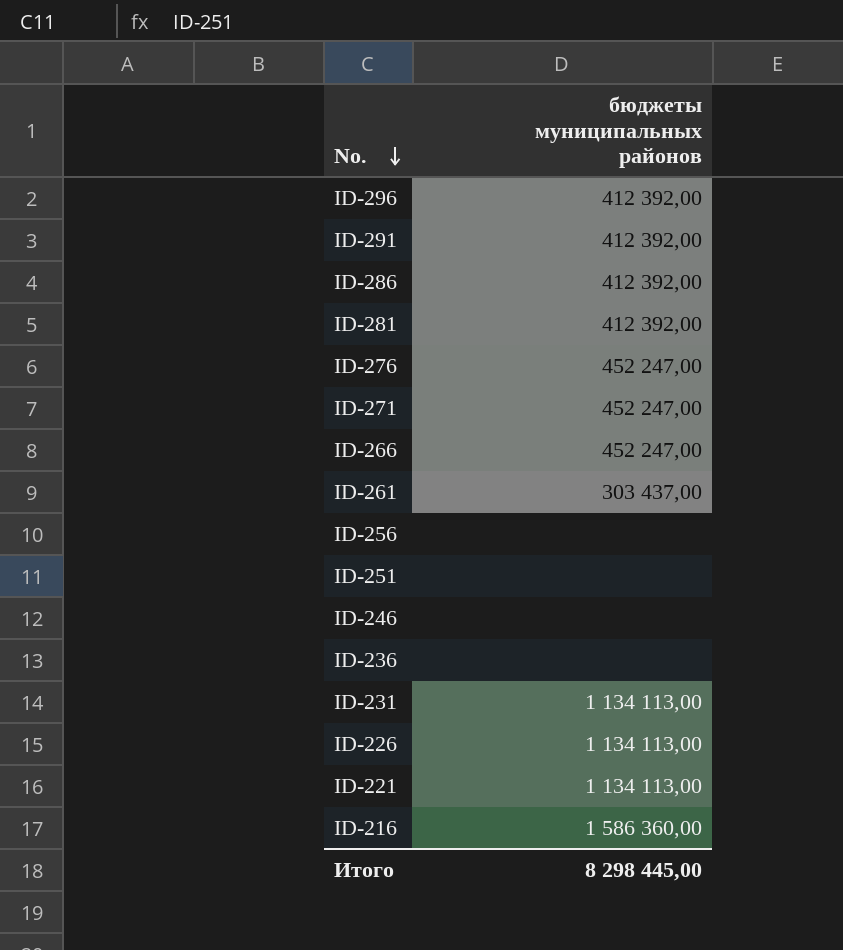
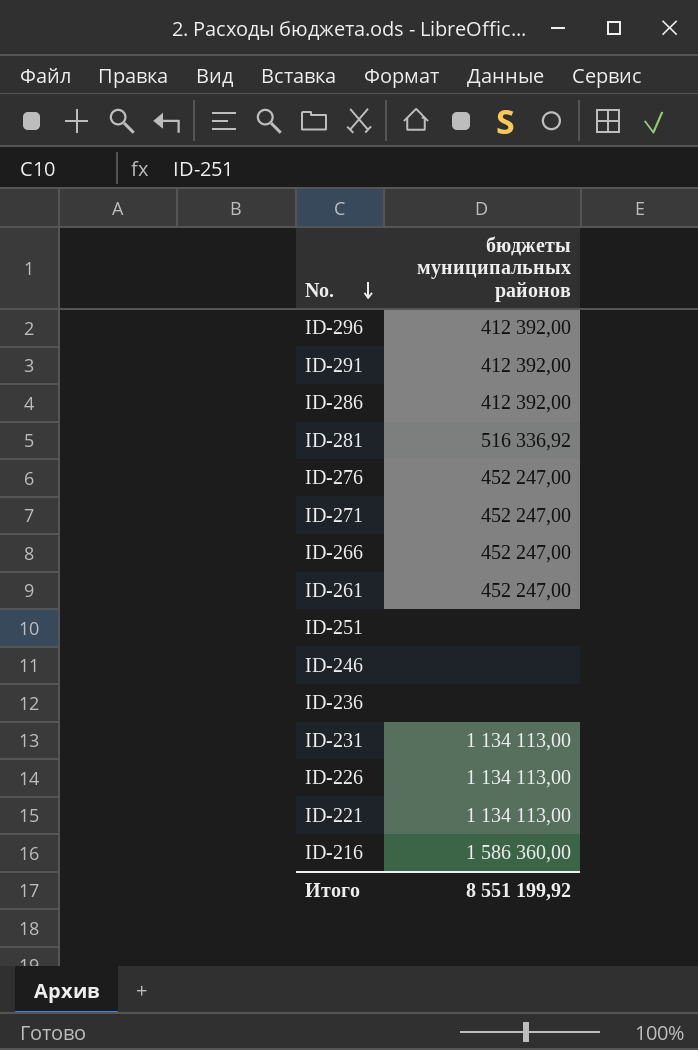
row ID-256: none -> none
ID-281 | бюджеты муниципальных районов: 412 392,00 -> 516 336,92
ID-261 | бюджеты муниципальных районов: 303 437,00 -> 452 247,00
Итого | бюджеты муниципальных районов: 8 298 445,00 -> 8 551 199,92

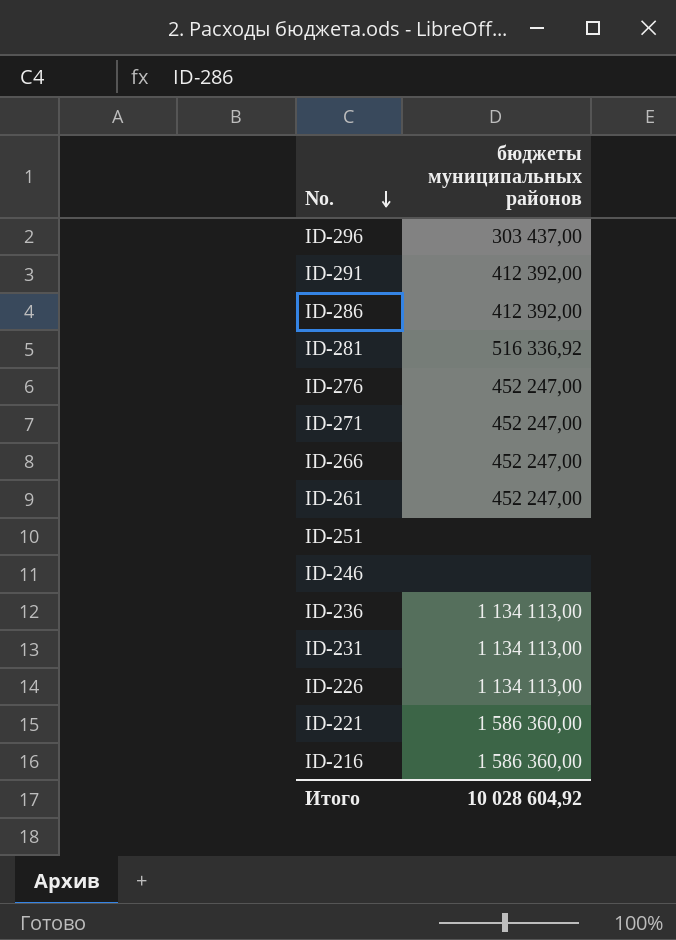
ID-296 | бюджеты муниципальных районов: 412 392,00 -> 303 437,00
ID-236 | бюджеты муниципальных районов: none -> 1 134 113,00
ID-221 | бюджеты муниципальных районов: 1 134 113,00 -> 1 586 360,00
Итого | бюджеты муниципальных районов: 8 551 199,92 -> 10 028 604,92

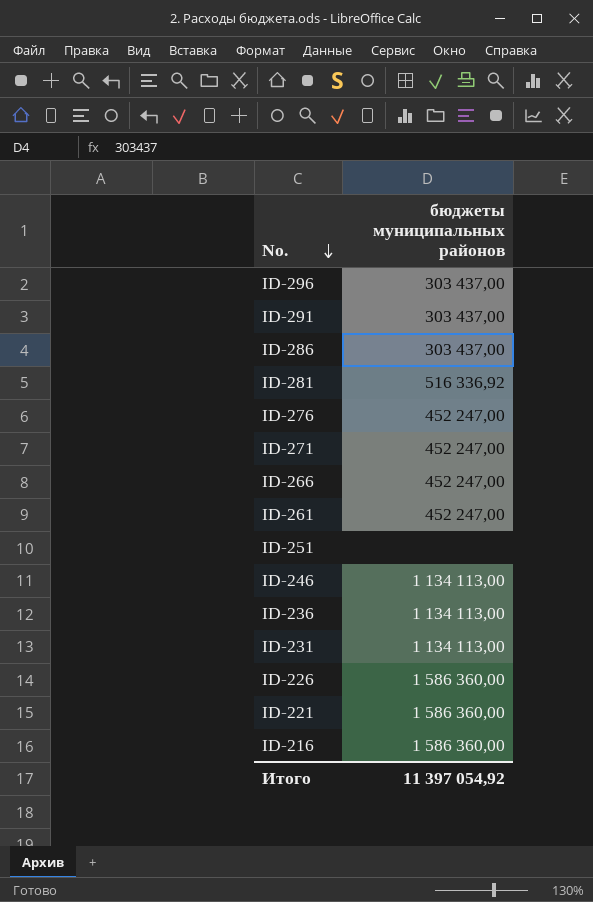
ID-291 | бюджеты муниципальных районов: 412 392,00 -> 303 437,00
ID-286 | бюджеты муниципальных районов: 412 392,00 -> 303 437,00
ID-246 | бюджеты муниципальных районов: none -> 1 134 113,00
ID-226 | бюджеты муниципальных районов: 1 134 113,00 -> 1 586 360,00
Итого | бюджеты муниципальных районов: 10 028 604,92 -> 11 397 054,92

